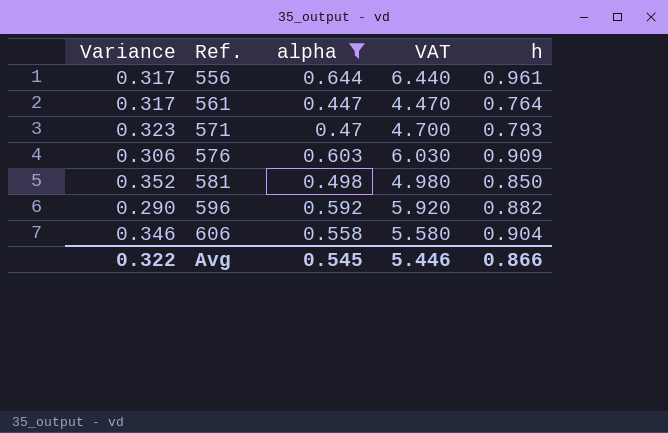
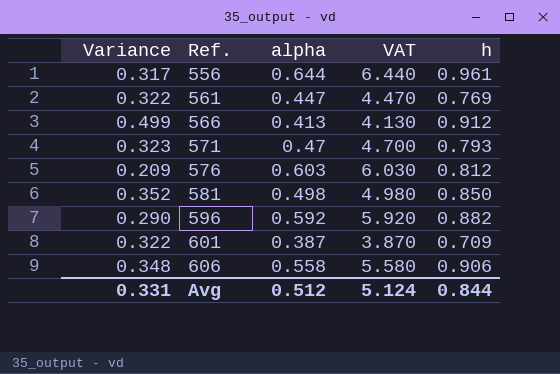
filter: alpha >= 0.447 -> none
561 | Variance: 0.317 -> 0.322
561 | h: 0.764 -> 0.769
576 | Variance: 0.306 -> 0.209
576 | h: 0.909 -> 0.812
606 | Variance: 0.346 -> 0.348
606 | h: 0.904 -> 0.906
Avg | Variance: 0.322 -> 0.331
Avg | alpha: 0.545 -> 0.512
Avg | VAT: 5.446 -> 5.124
Avg | h: 0.866 -> 0.844

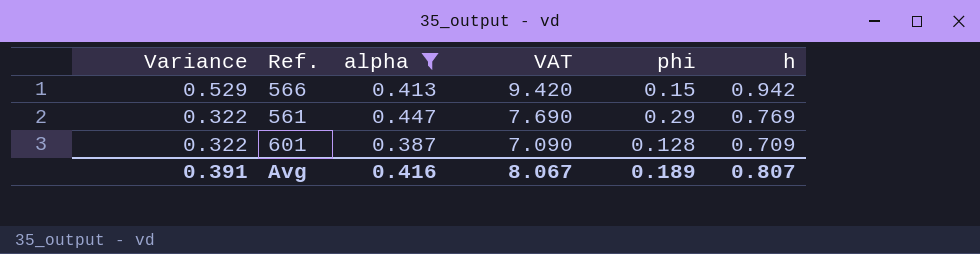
filter: none -> alpha <= 0.447
row order: Ref. ascending -> Variance descending
column VAT | formula: [alpha] * 10 -> [h] * 10
column phi | position: none -> 5
566 | Variance: 0.499 -> 0.529
566 | h: 0.912 -> 0.942
Avg | Variance: 0.331 -> 0.391
Avg | alpha: 0.512 -> 0.416
Avg | VAT: 5.124 -> 8.067
Avg | h: 0.844 -> 0.807

